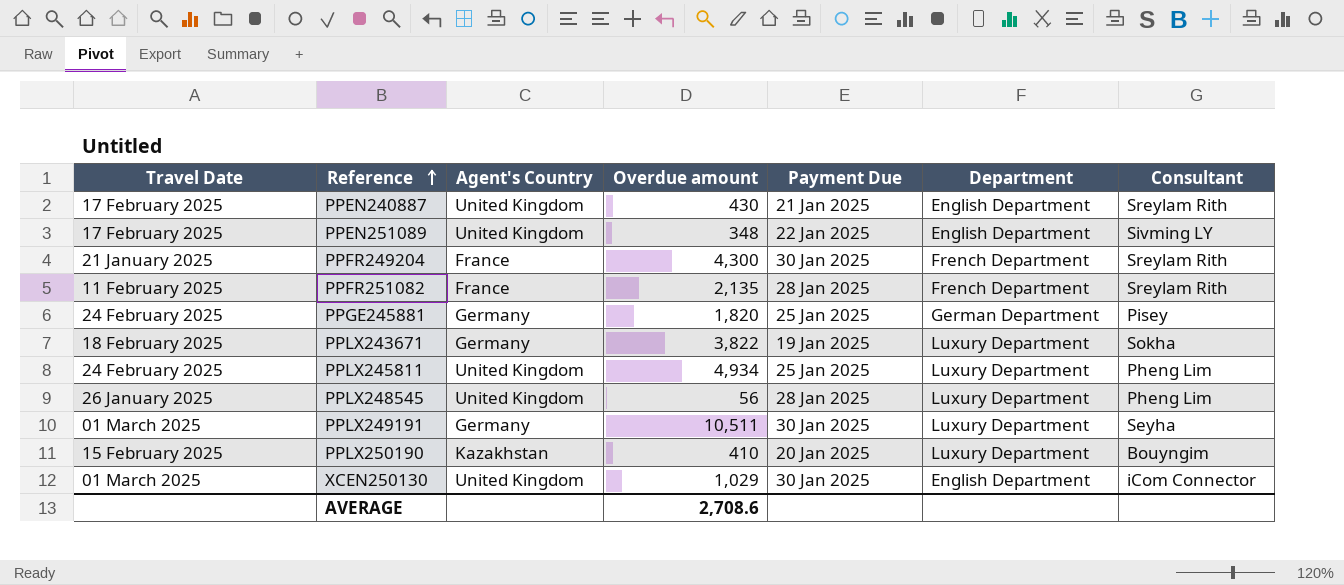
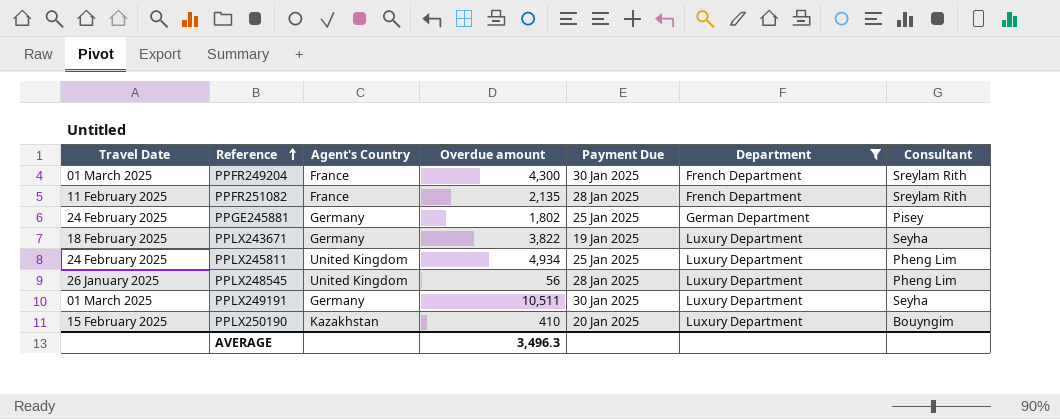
filter: none -> Department != English Department
PPFR249204 | Travel Date: 21 January 2025 -> 01 March 2025
PPGE245881 | Overdue amount: 1,820 -> 1,802
PPLX243671 | Consultant: Sokha -> Seyha
AVERAGE | Overdue amount: 2,708.6 -> 3,496.3

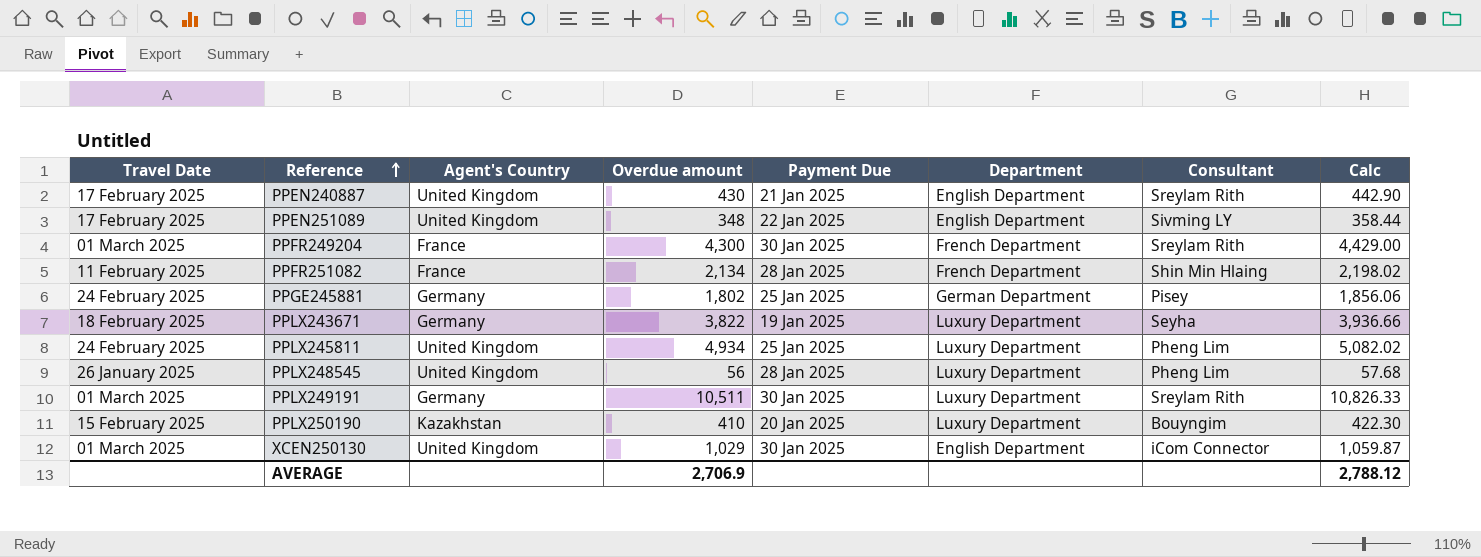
filter: Department != English Department -> none
column Calc | formula: none -> [Overdue amount] * 1.03
PPFR251082 | Overdue amount: 2,135 -> 2,134
PPFR251082 | Consultant: Sreylam Rith -> Shin Min Hlaing
PPLX249191 | Consultant: Seyha -> Sreylam Rith
AVERAGE | Overdue amount: 3,496.3 -> 2,706.9

